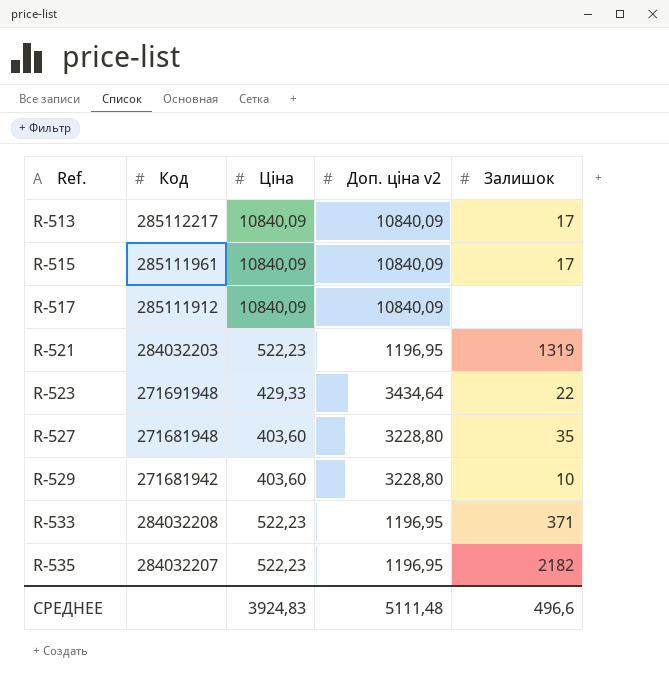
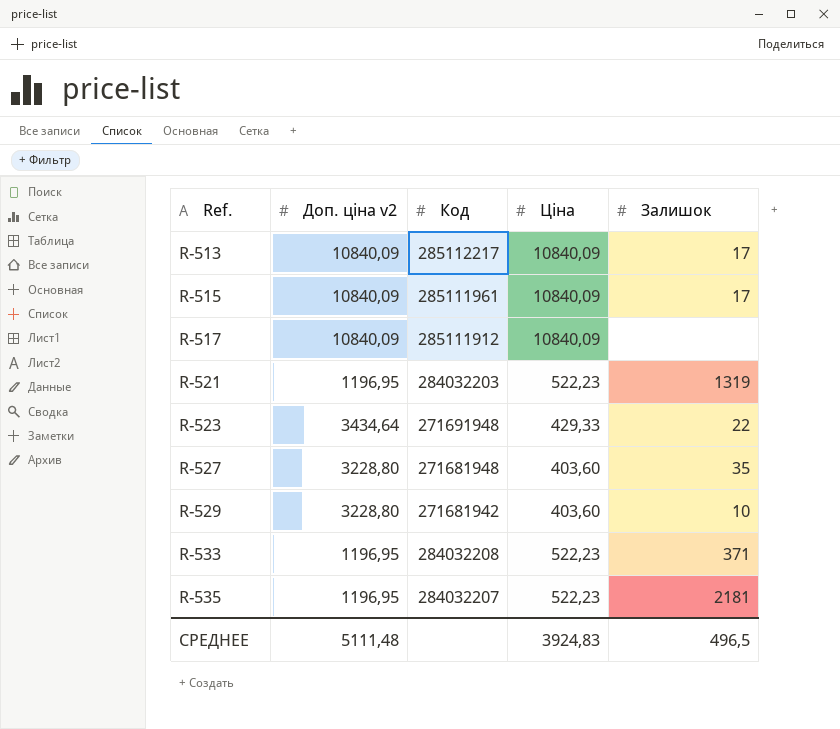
column Доп. ціна v2 | position: 4 -> 2
R-535 | Залишок: 2182 -> 2181
СРЕДНЕЕ | Залишок: 496,6 -> 496,5

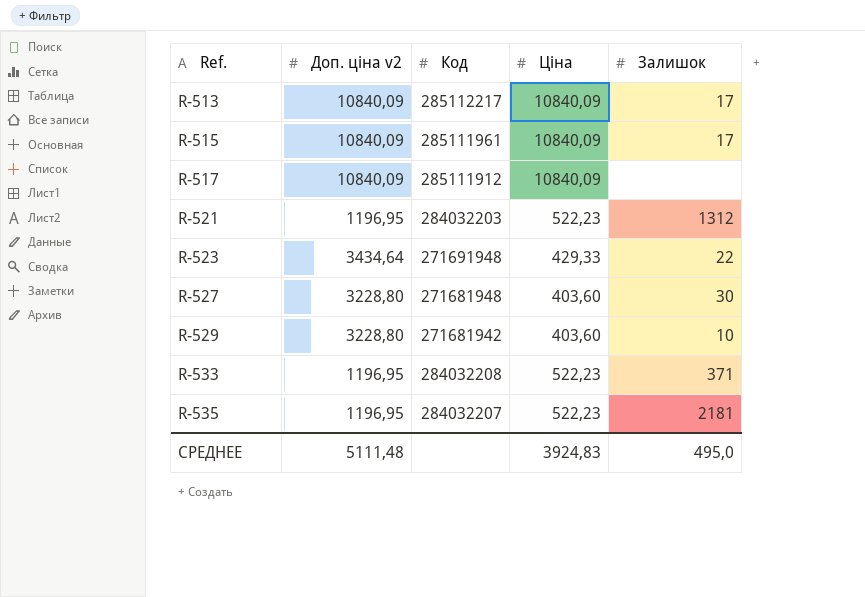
R-521 | Залишок: 1319 -> 1312
R-527 | Залишок: 35 -> 30
СРЕДНЕЕ | Залишок: 496,5 -> 495,0

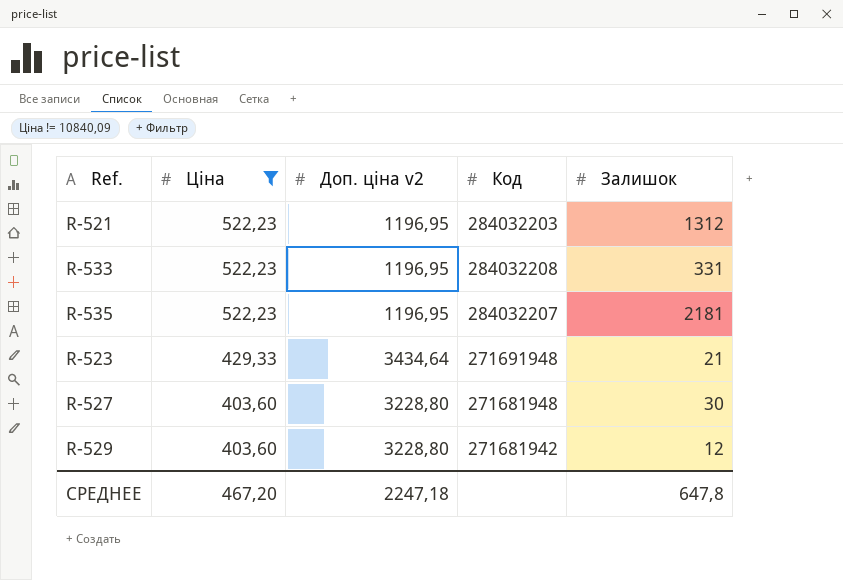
filter: none -> Ціна != 10840,09
row order: Ref. ascending -> Ціна descending
column Ціна | position: 4 -> 2
R-533 | Залишок: 371 -> 331
R-523 | Залишок: 22 -> 21
R-529 | Залишок: 10 -> 12
СРЕДНЕЕ | Ціна: 3924,83 -> 467,20
СРЕДНЕЕ | Доп. ціна v2: 5111,48 -> 2247,18
СРЕДНЕЕ | Залишок: 495,0 -> 647,8

